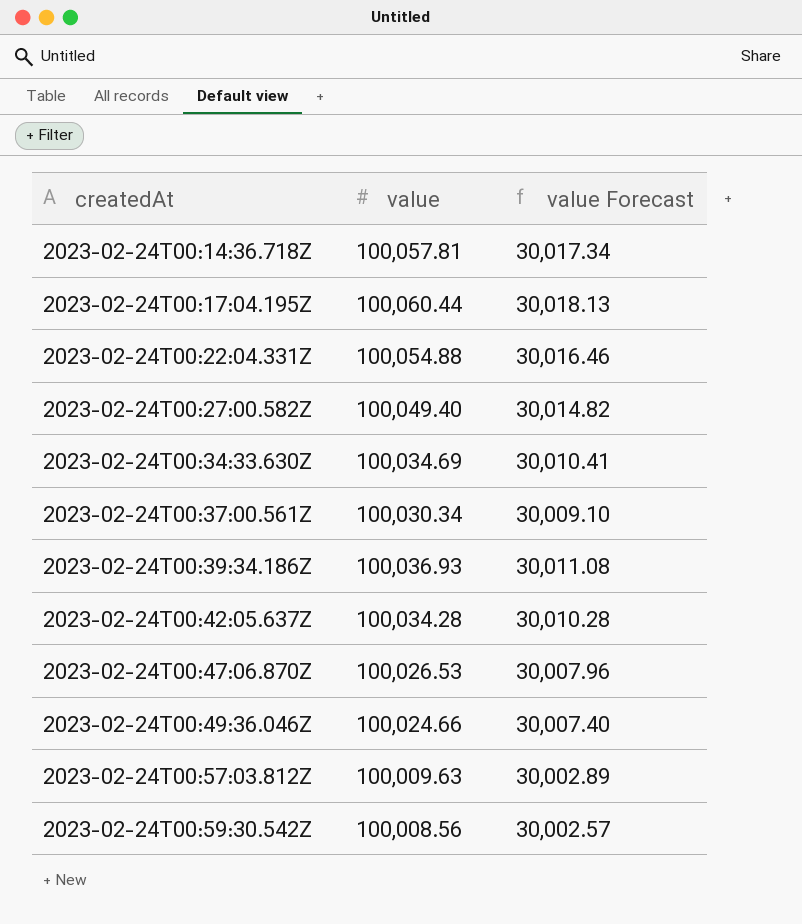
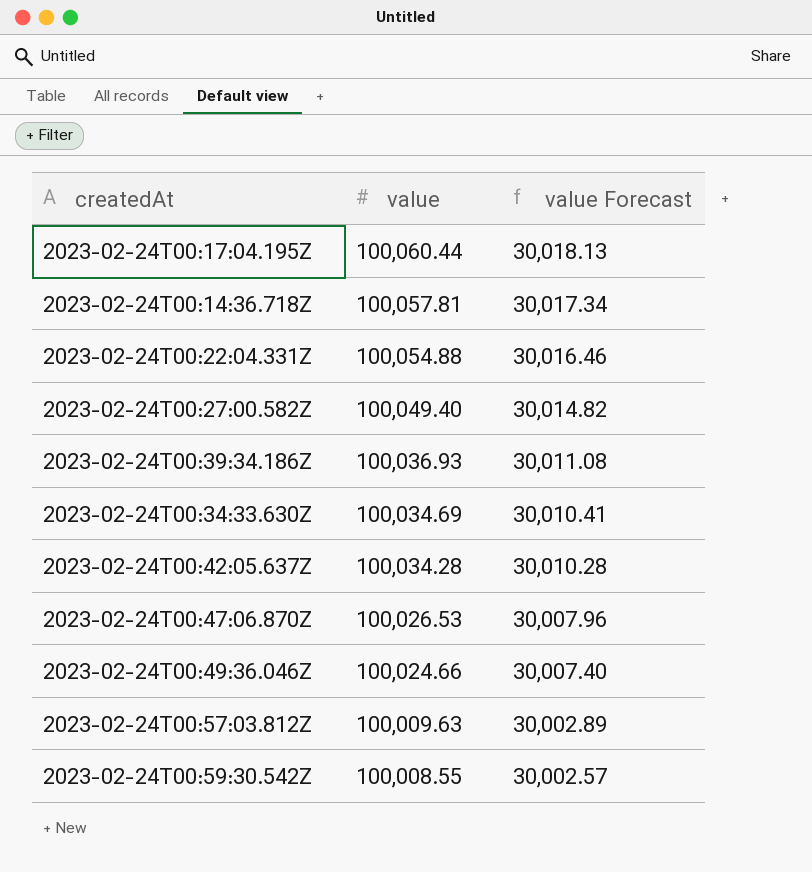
row order: createdAt ascending -> value descending
row 2023-02-24T00:37:00.561Z: 100,030.34 | 30,009.10 -> none
2023-02-24T00:59:30.542Z | value: 100,008.56 -> 100,008.55

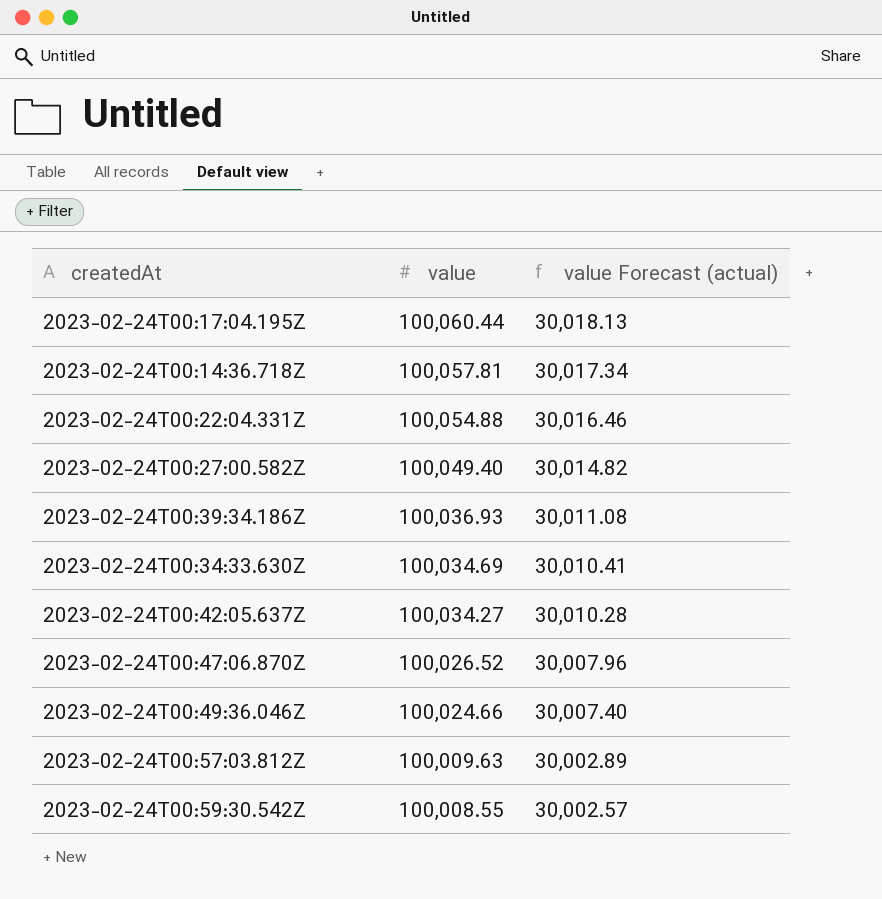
column name: value Forecast -> value Forecast (actual)
2023-02-24T00:42:05.637Z | value: 100,034.28 -> 100,034.27
2023-02-24T00:47:06.870Z | value: 100,026.53 -> 100,026.52

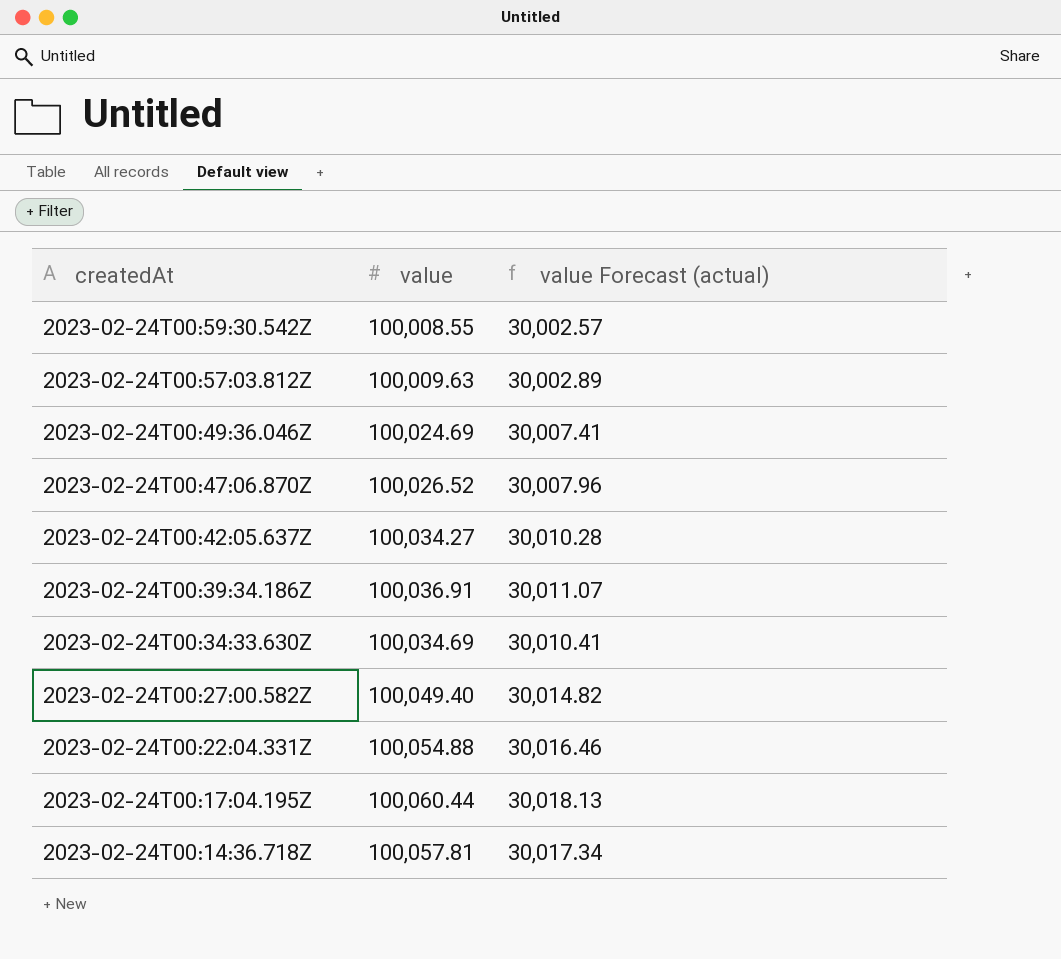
row order: value descending -> createdAt descending
2023-02-24T00:49:36.046Z | value: 100,024.66 -> 100,024.69
2023-02-24T00:49:36.046Z | value Forecast (actual): 30,007.40 -> 30,007.41
2023-02-24T00:39:34.186Z | value: 100,036.93 -> 100,036.91
2023-02-24T00:39:34.186Z | value Forecast (actual): 30,011.08 -> 30,011.07

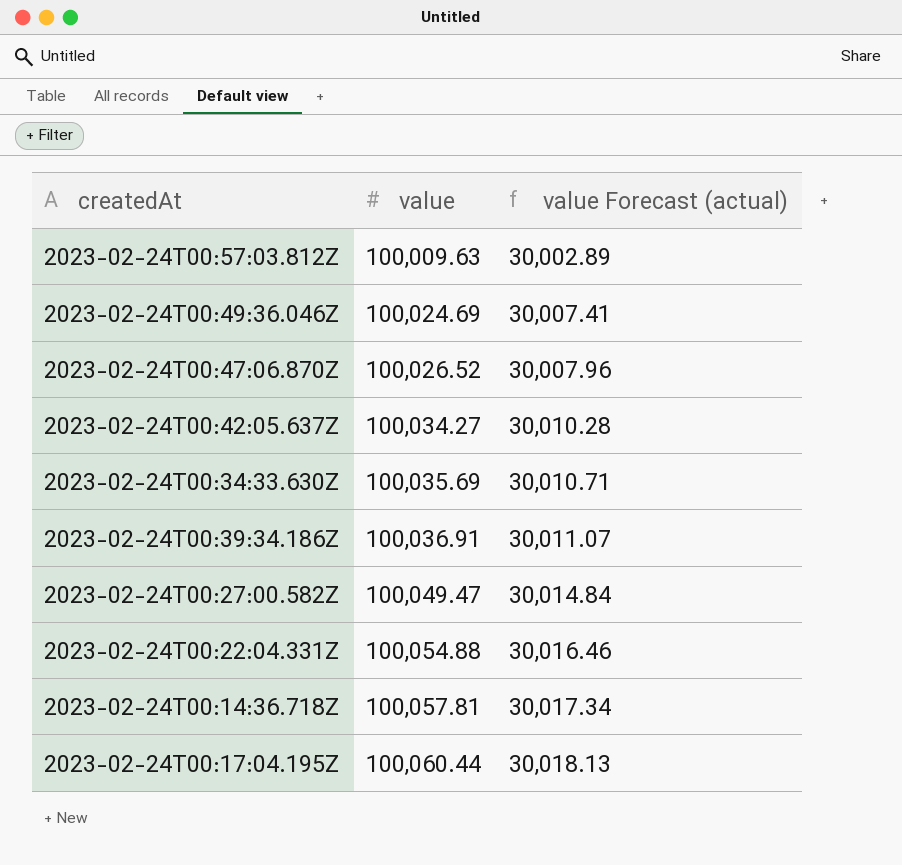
row order: createdAt descending -> value ascending
row 2023-02-24T00:59:30.542Z: 100,008.55 | 30,002.57 -> none
2023-02-24T00:34:33.630Z | value: 100,034.69 -> 100,035.69
2023-02-24T00:34:33.630Z | value Forecast (actual): 30,010.41 -> 30,010.71
2023-02-24T00:27:00.582Z | value: 100,049.40 -> 100,049.47
2023-02-24T00:27:00.582Z | value Forecast (actual): 30,014.82 -> 30,014.84

